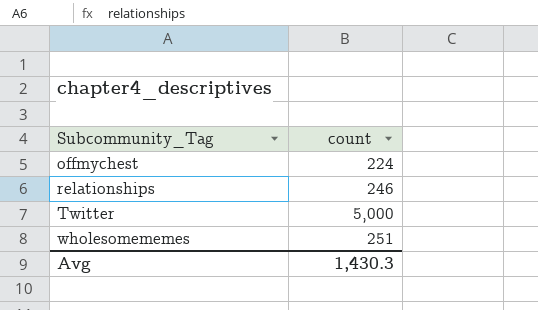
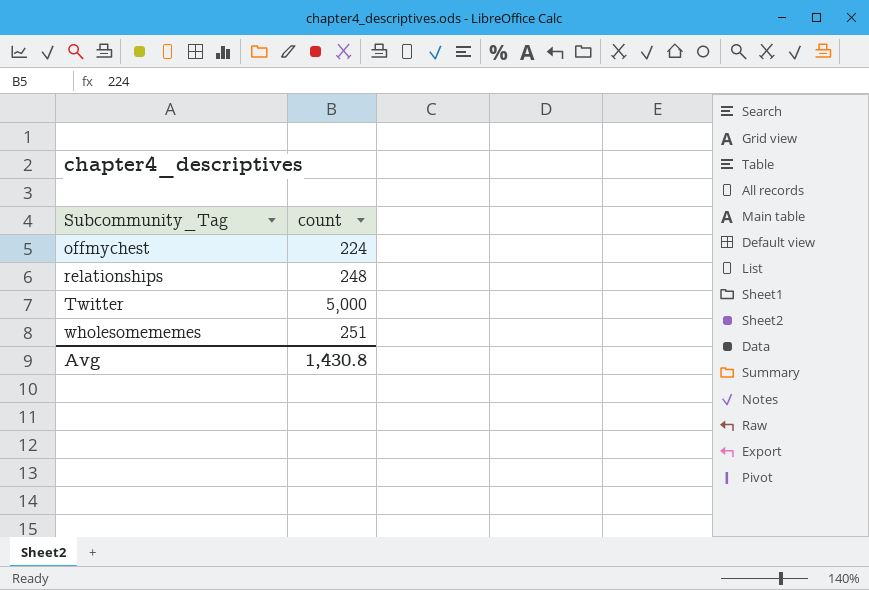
relationships | count: 246 -> 248
Avg | count: 1,430.3 -> 1,430.8

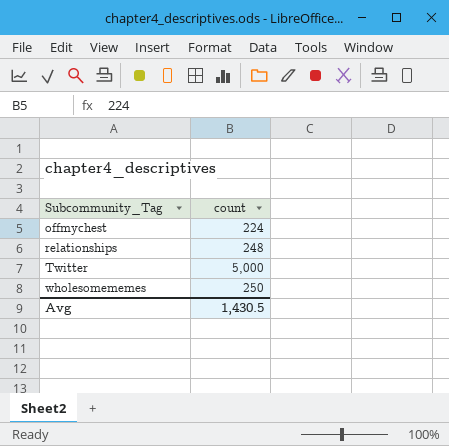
wholesomememes | count: 251 -> 250
Avg | count: 1,430.8 -> 1,430.5

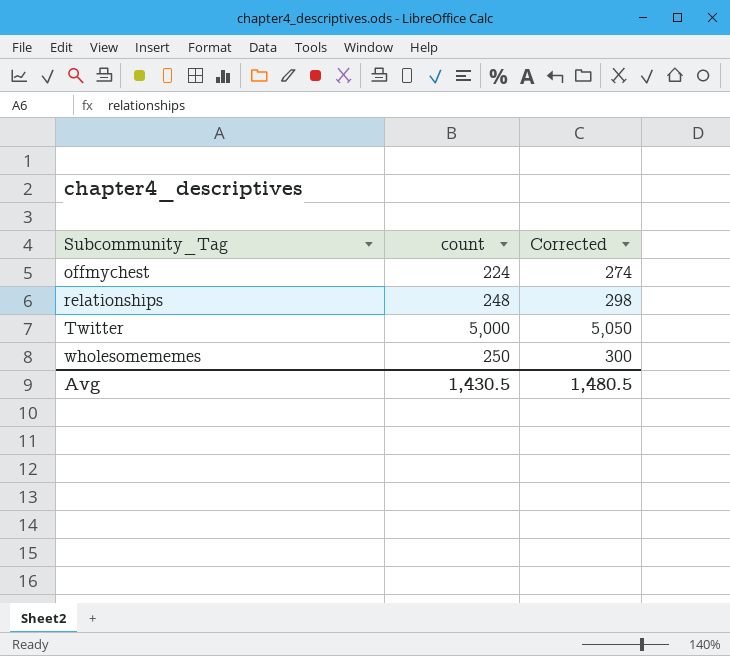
column Corrected | formula: none -> [count] + 50

